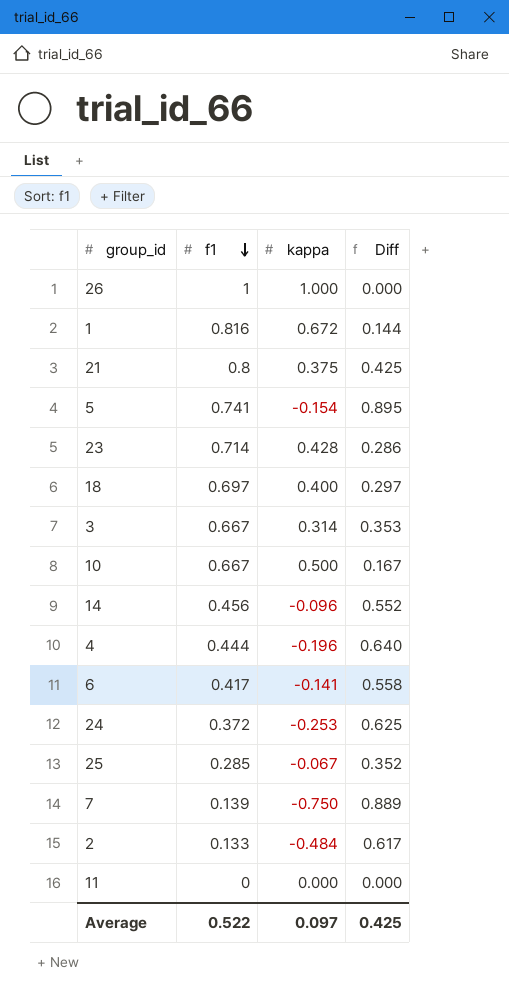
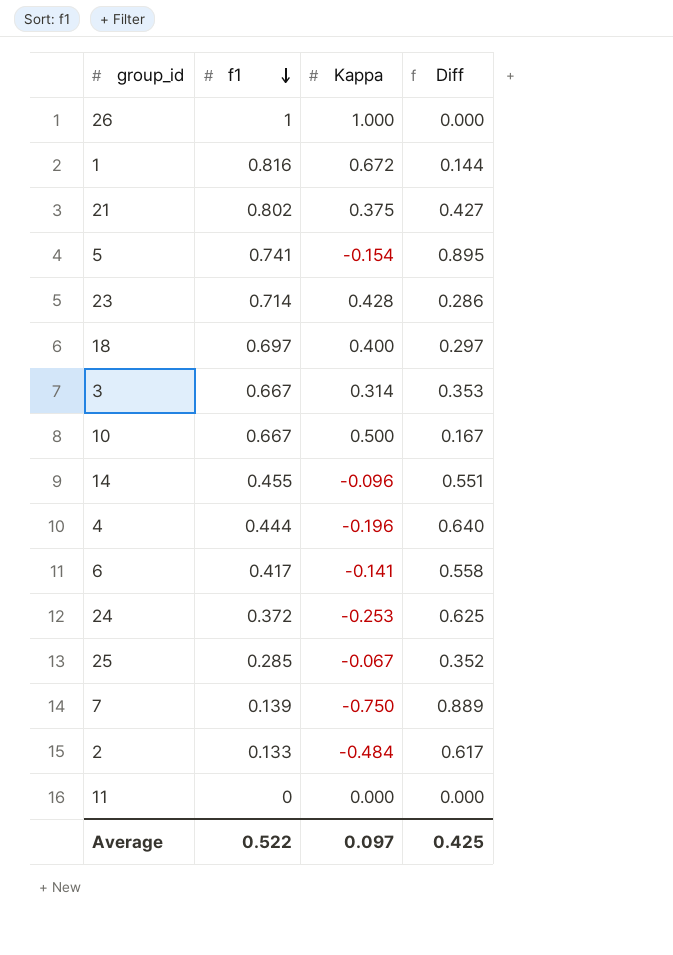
column name: kappa -> Kappa
21 | f1: 0.8 -> 0.802
21 | Diff: 0.425 -> 0.427
14 | f1: 0.456 -> 0.455
14 | Diff: 0.552 -> 0.551

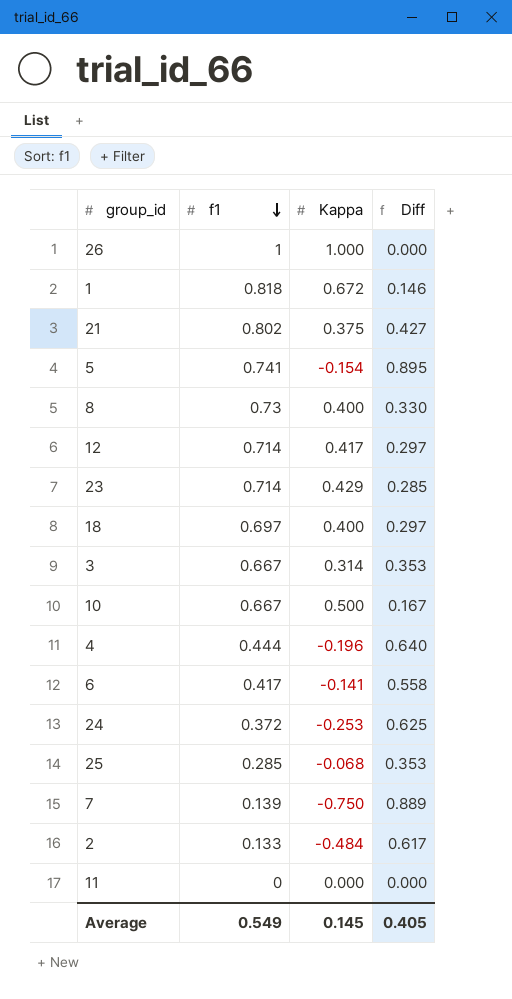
row 14: 0.455 | -0.096 | 0.551 -> none
1 | f1: 0.816 -> 0.818
1 | Diff: 0.144 -> 0.146
row 8: none -> 0.73 | 0.400 | 0.330
row 12: none -> 0.714 | 0.417 | 0.297
23 | Kappa: 0.428 -> 0.429
23 | Diff: 0.286 -> 0.285
25 | Kappa: -0.067 -> -0.068
25 | Diff: 0.352 -> 0.353
Average | f1: 0.522 -> 0.549
Average | Kappa: 0.097 -> 0.145
Average | Diff: 0.425 -> 0.405

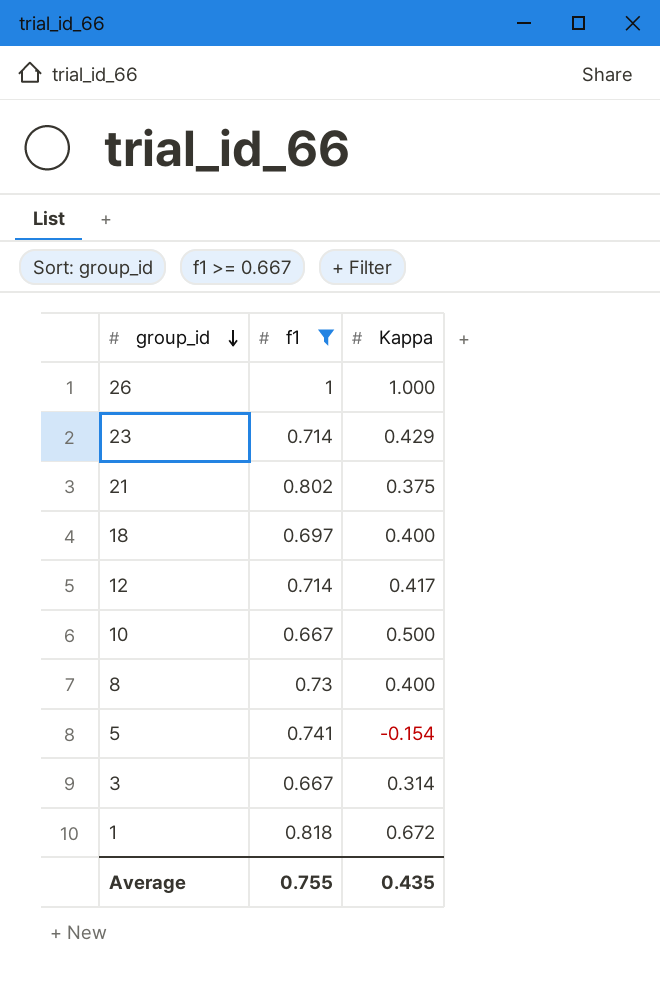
filter: none -> f1 >= 0.667
row order: f1 descending -> group_id descending
column Diff | formula: [f1] - [Kappa] -> none
Average | f1: 0.549 -> 0.755
Average | Kappa: 0.145 -> 0.435

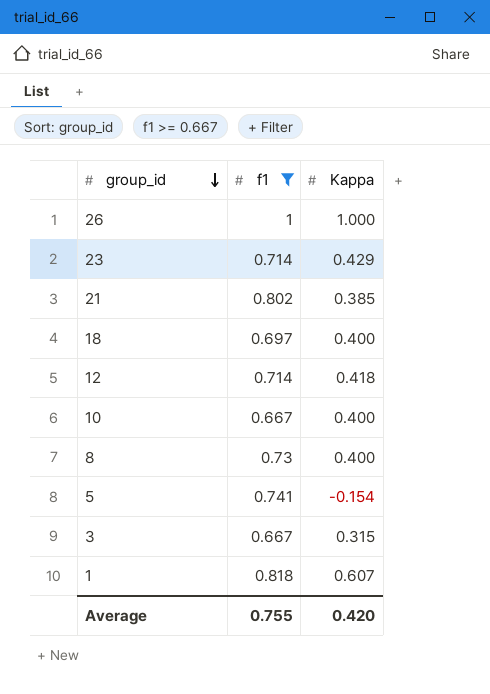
21 | Kappa: 0.375 -> 0.385
12 | Kappa: 0.417 -> 0.418
10 | Kappa: 0.500 -> 0.400
3 | Kappa: 0.314 -> 0.315
1 | Kappa: 0.672 -> 0.607
Average | Kappa: 0.435 -> 0.420

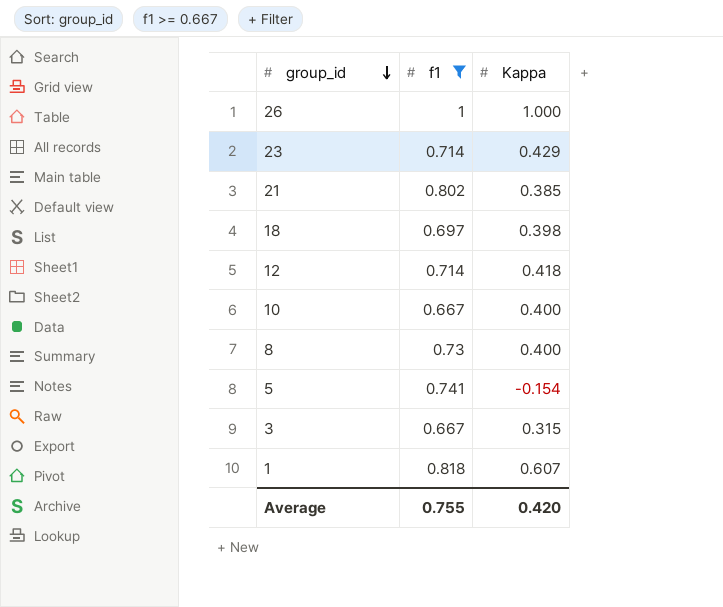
18 | Kappa: 0.400 -> 0.398

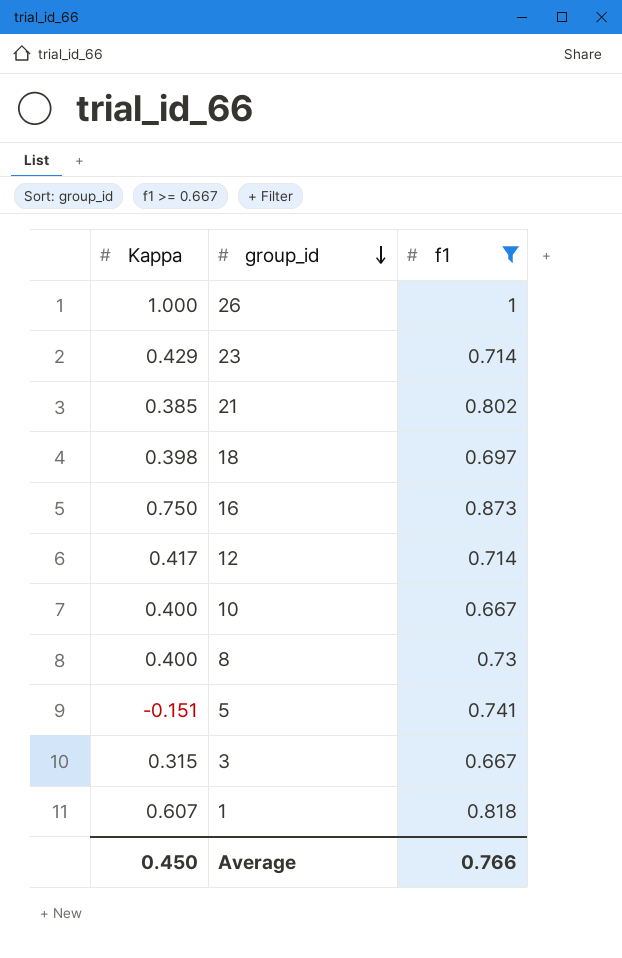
column Kappa | position: 3 -> 1
row 16: none -> 0.750 | 0.873
12 | Kappa: 0.418 -> 0.417
5 | Kappa: -0.154 -> -0.151
Average | Kappa: 0.420 -> 0.450
Average | f1: 0.755 -> 0.766

